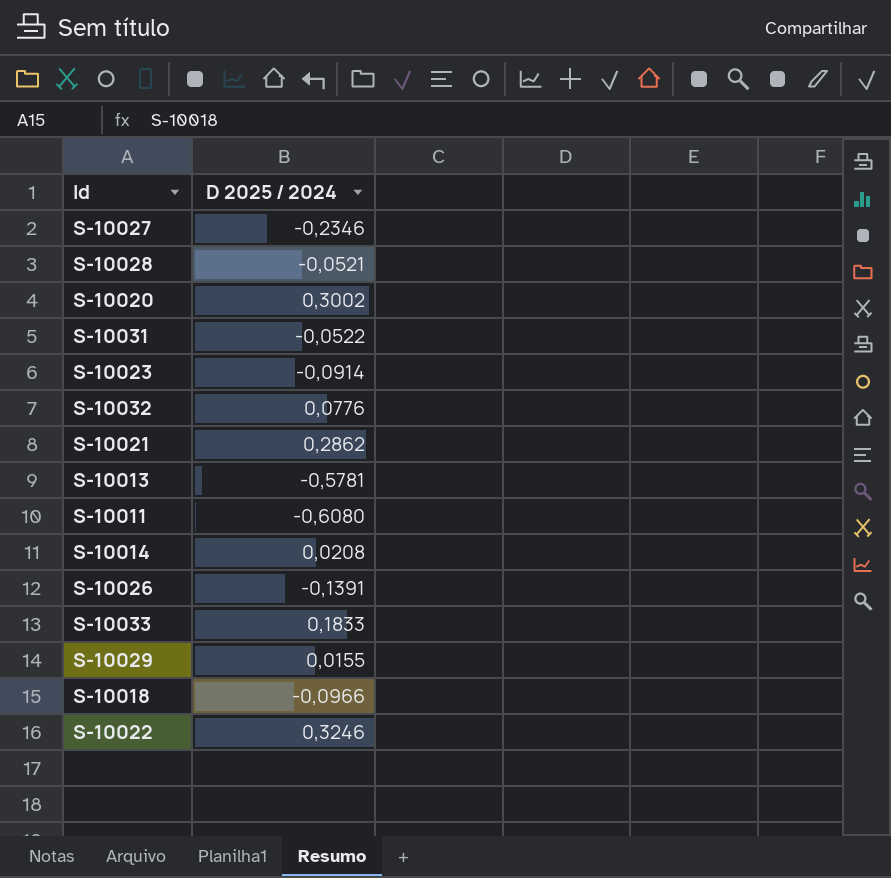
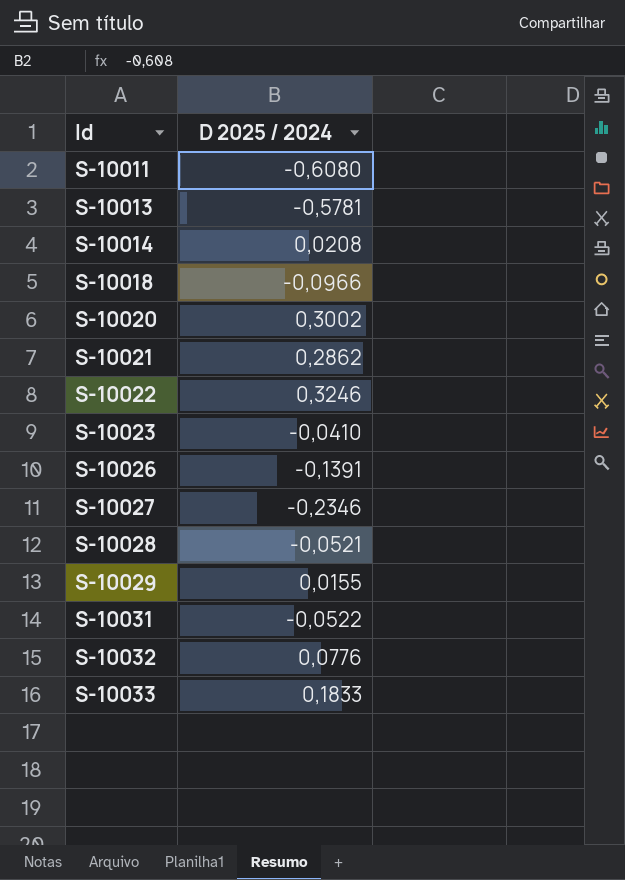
row order: none -> Id ascending
S-10023 | D 2025 / 2024: -0,0914 -> -0,0410

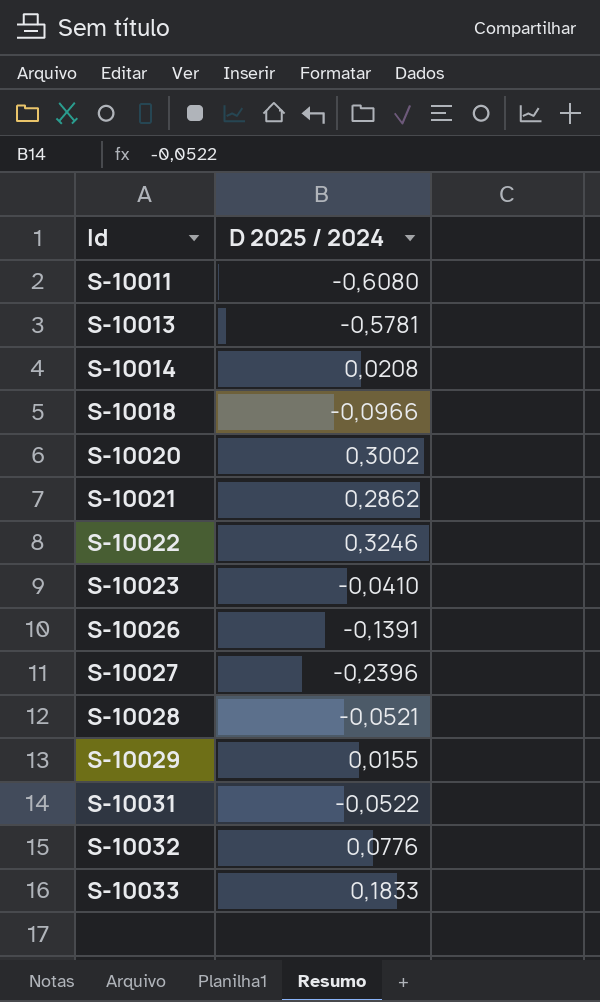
S-10027 | D 2025 / 2024: -0,2346 -> -0,2396

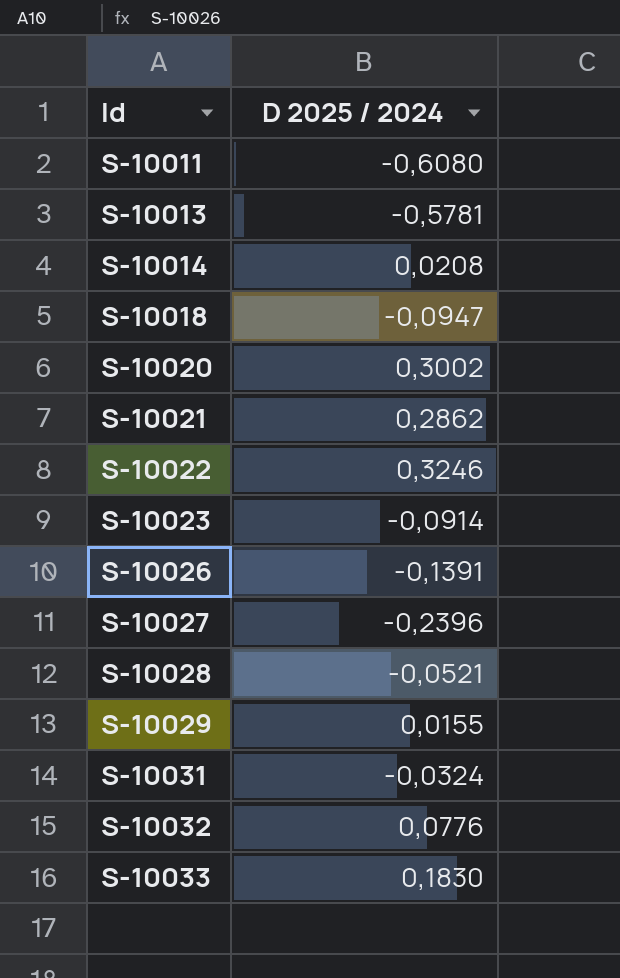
S-10018 | D 2025 / 2024: -0,0966 -> -0,0947
S-10023 | D 2025 / 2024: -0,0410 -> -0,0914
S-10031 | D 2025 / 2024: -0,0522 -> -0,0324
S-10033 | D 2025 / 2024: 0,1833 -> 0,1830

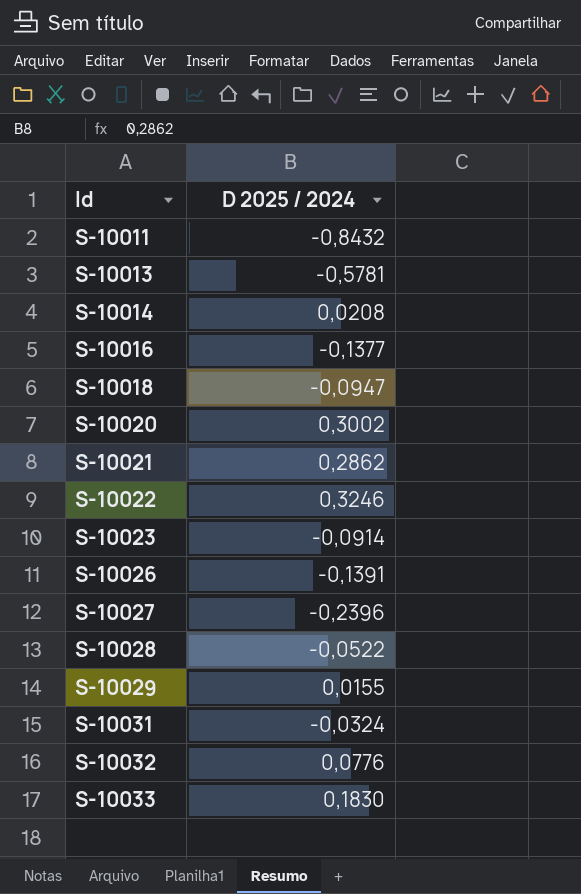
S-10011 | D 2025 / 2024: -0,6080 -> -0,8432
row S-10016: none -> -0,1377
S-10028 | D 2025 / 2024: -0,0521 -> -0,0522

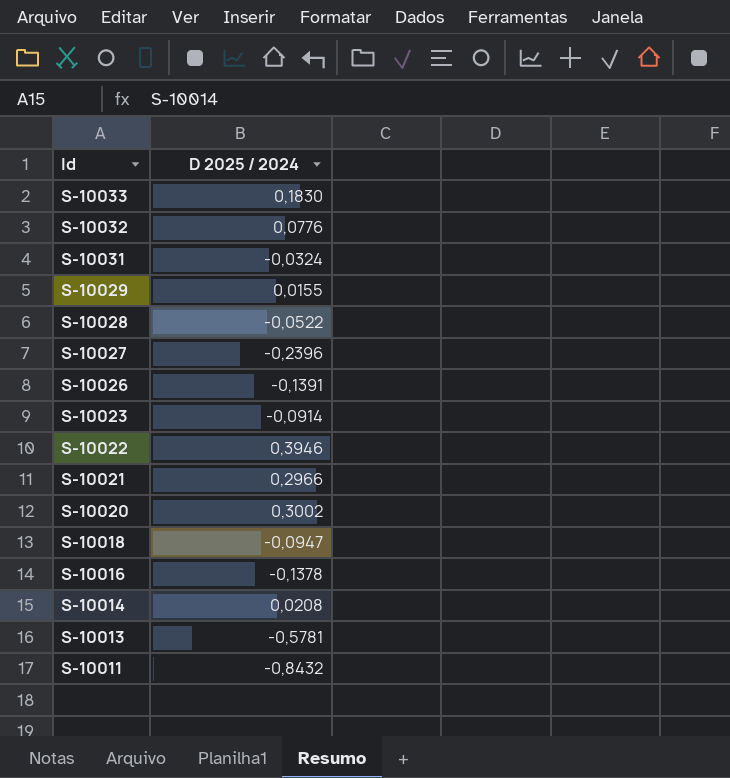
row order: Id ascending -> Id descending
S-10022 | D 2025 / 2024: 0,3246 -> 0,3946
S-10021 | D 2025 / 2024: 0,2862 -> 0,2966
S-10016 | D 2025 / 2024: -0,1377 -> -0,1378

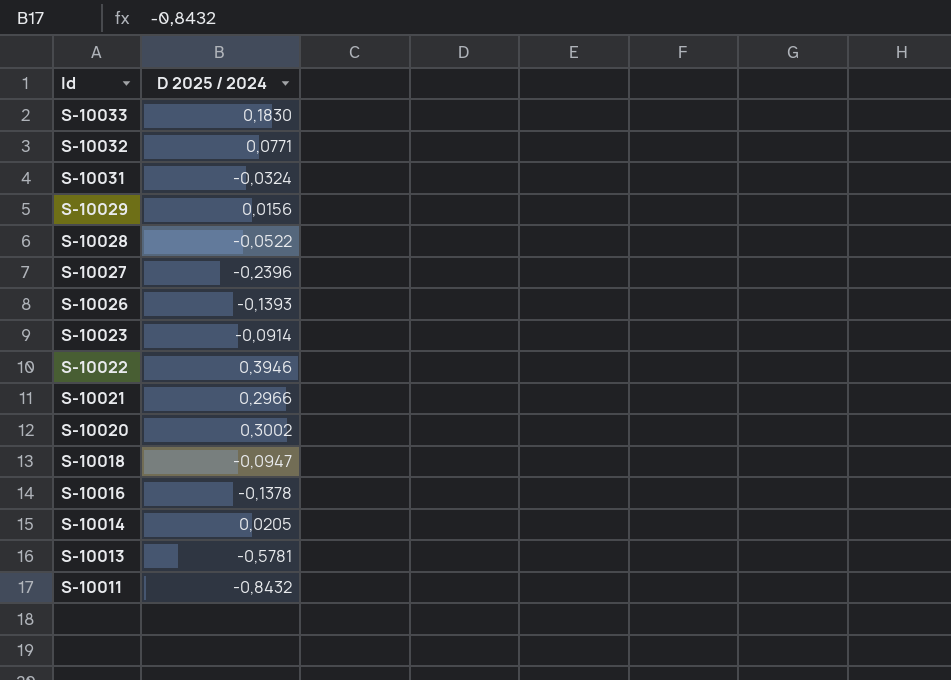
S-10032 | D 2025 / 2024: 0,0776 -> 0,0771
S-10029 | D 2025 / 2024: 0,0155 -> 0,0156
S-10026 | D 2025 / 2024: -0,1391 -> -0,1393
S-10014 | D 2025 / 2024: 0,0208 -> 0,0205

